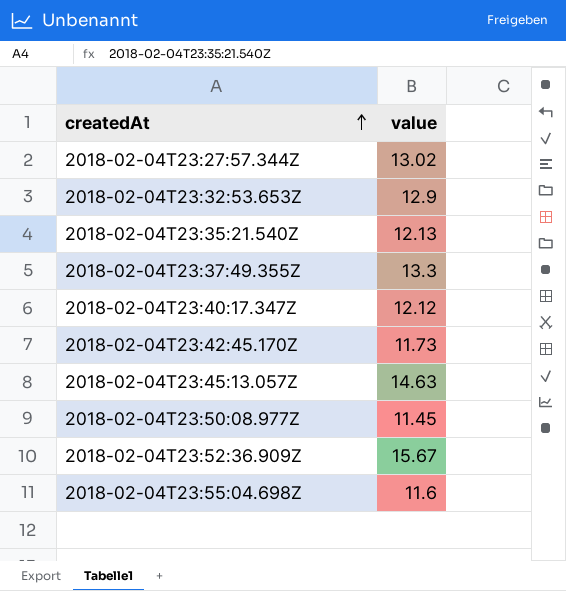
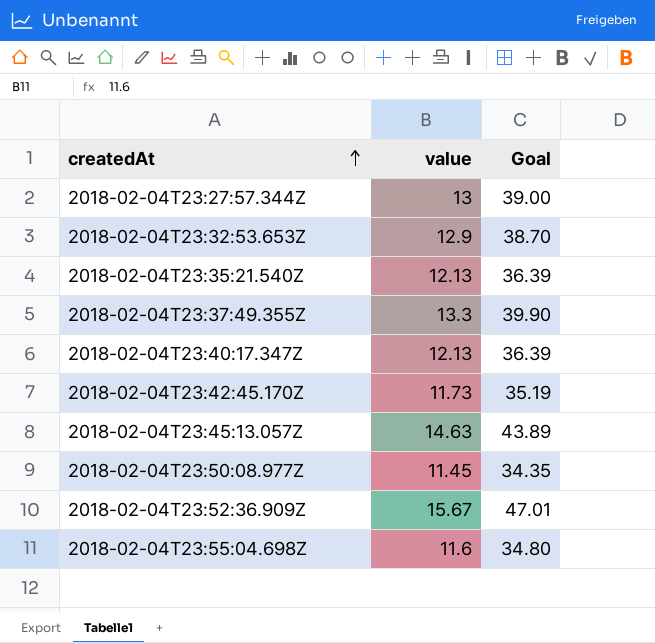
column Goal | formula: none -> [value] * 3
2018-02-04T23:27:57.344Z | value: 13.02 -> 13
2018-02-04T23:40:17.347Z | value: 12.12 -> 12.13

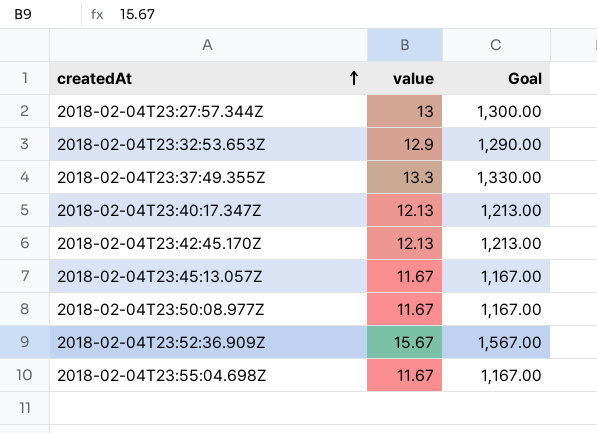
column Goal | formula: [value] * 3 -> [value] * 100
row 2018-02-04T23:35:21.540Z: 12.13 | 36.39 -> none
2018-02-04T23:42:45.170Z | value: 11.73 -> 12.13
2018-02-04T23:45:13.057Z | value: 14.63 -> 11.67
2018-02-04T23:50:08.977Z | value: 11.45 -> 11.67
2018-02-04T23:55:04.698Z | value: 11.6 -> 11.67

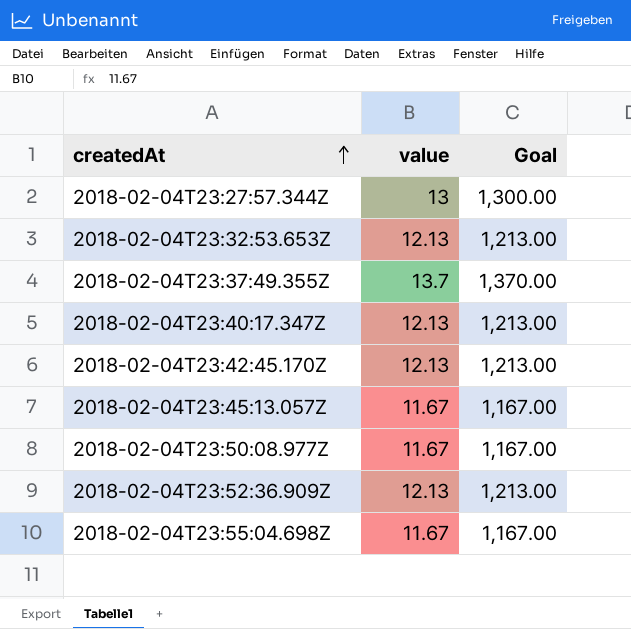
2018-02-04T23:32:53.653Z | value: 12.9 -> 12.13
2018-02-04T23:32:53.653Z | Goal: 1,290.00 -> 1,213.00
2018-02-04T23:37:49.355Z | value: 13.3 -> 13.7
2018-02-04T23:37:49.355Z | Goal: 1,330.00 -> 1,370.00
2018-02-04T23:52:36.909Z | value: 15.67 -> 12.13
2018-02-04T23:52:36.909Z | Goal: 1,567.00 -> 1,213.00

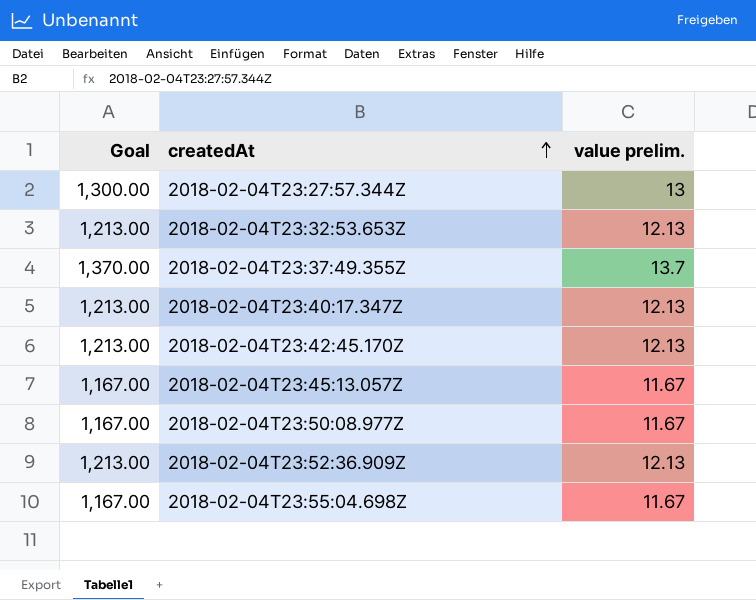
column Goal | position: 3 -> 1
column name: value -> value prelim.

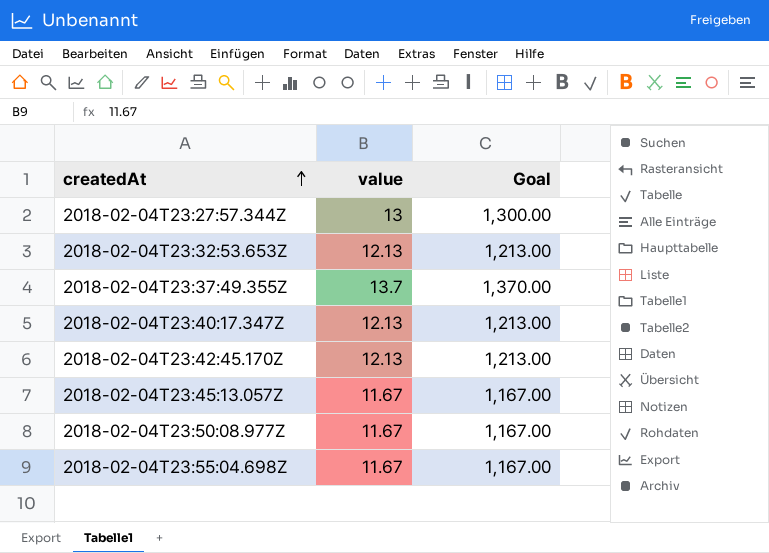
column name: value prelim. -> value
column Goal | position: 1 -> 3
row 2018-02-04T23:52:36.909Z: 1,213.00 | 12.13 -> none

